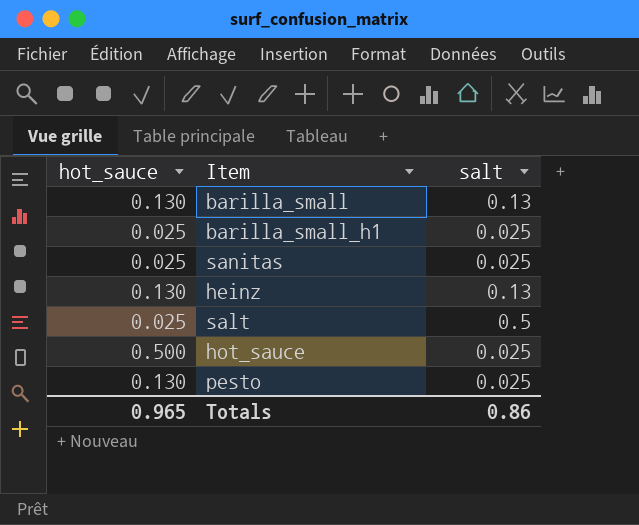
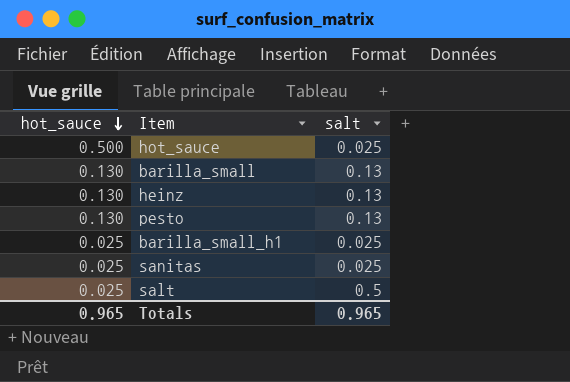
row order: none -> hot_sauce descending
pesto | salt: 0.025 -> 0.13
Totals | salt: 0.86 -> 0.965

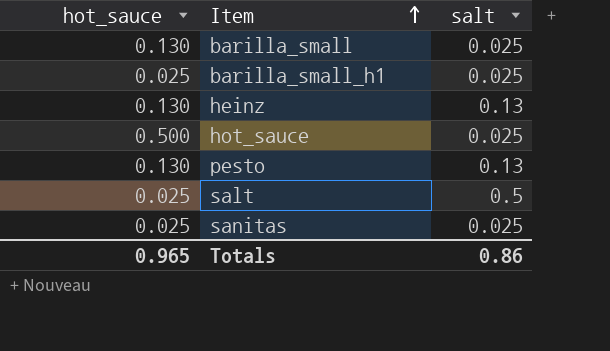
row order: hot_sauce descending -> Item ascending
barilla_small | salt: 0.13 -> 0.025
Totals | salt: 0.965 -> 0.86

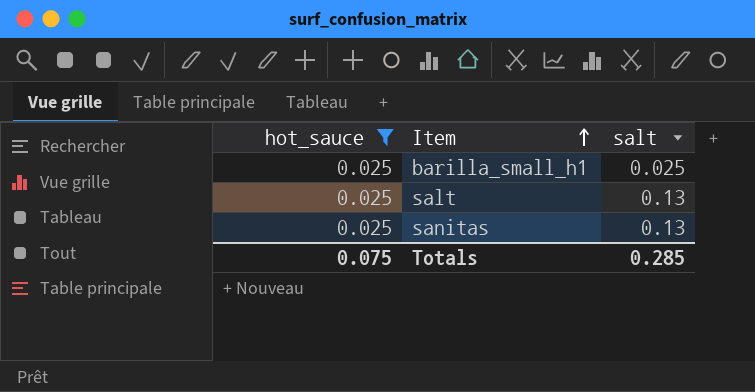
filter: none -> hot_sauce = 0.025
salt | salt: 0.5 -> 0.13
sanitas | salt: 0.025 -> 0.13
Totals | hot_sauce: 0.965 -> 0.075
Totals | salt: 0.86 -> 0.285

